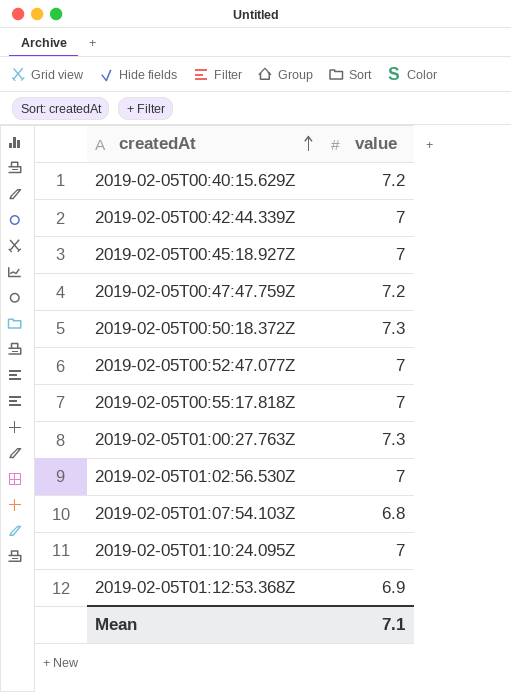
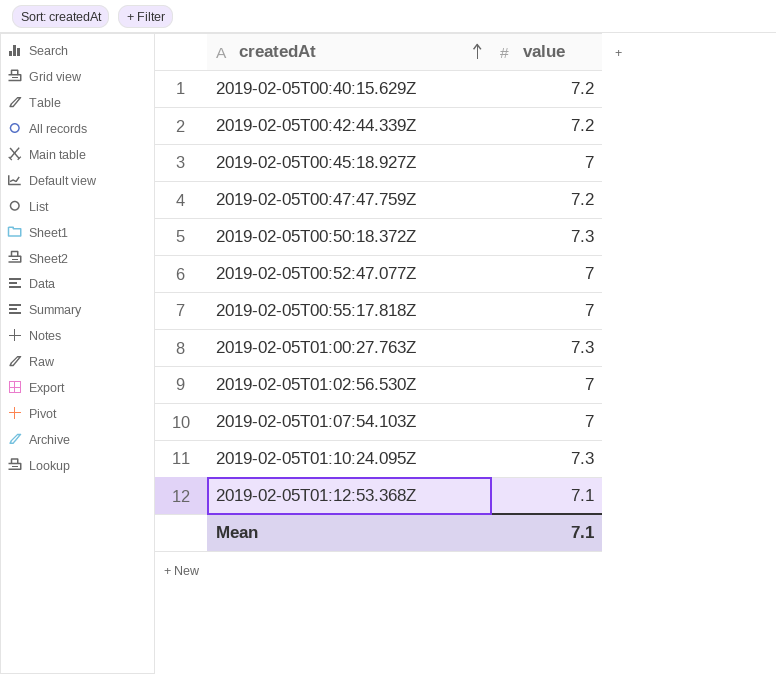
2019-02-05T00:42:44.339Z | value: 7 -> 7.2
2019-02-05T01:07:54.103Z | value: 6.8 -> 7
2019-02-05T01:10:24.095Z | value: 7 -> 7.3
2019-02-05T01:12:53.368Z | value: 6.9 -> 7.1

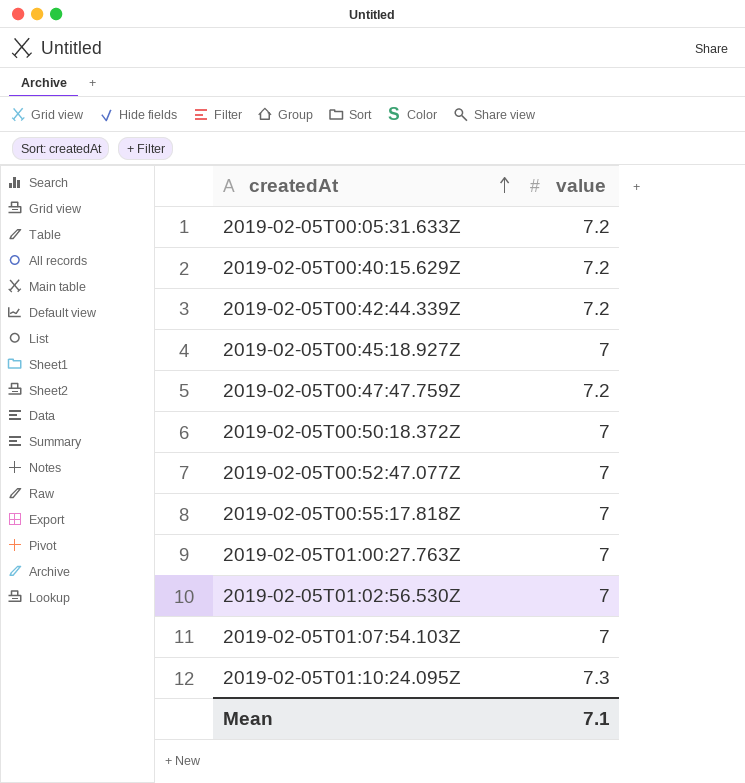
row 2019-02-05T01:12:53.368Z: 7.1 -> none
row 2019-02-05T00:05:31.633Z: none -> 7.2
2019-02-05T00:50:18.372Z | value: 7.3 -> 7
2019-02-05T01:00:27.763Z | value: 7.3 -> 7

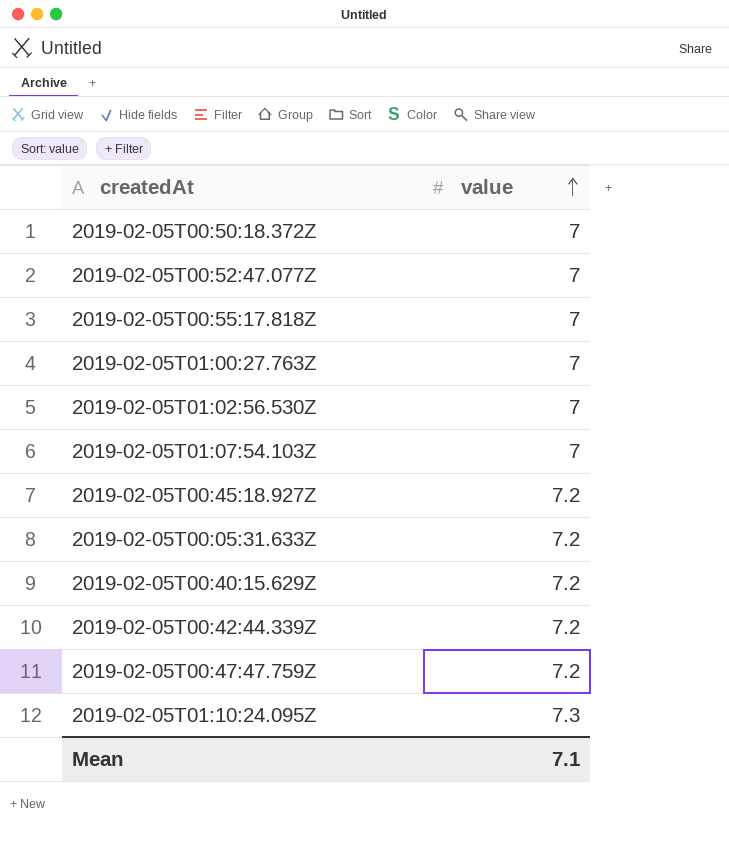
row order: createdAt ascending -> value ascending
2019-02-05T00:45:18.927Z | value: 7 -> 7.2

